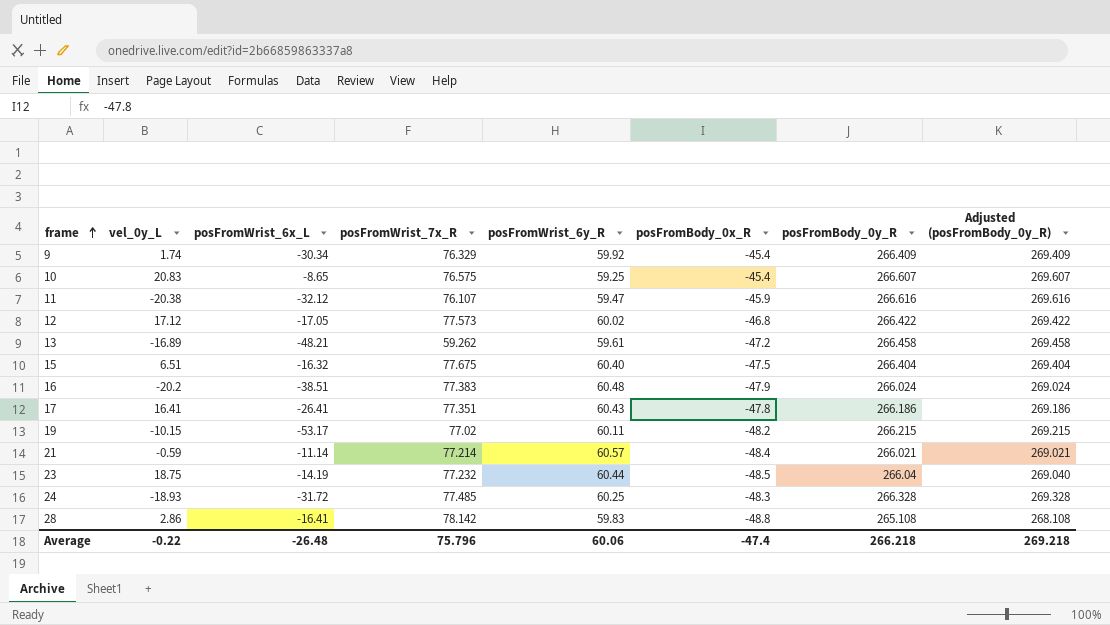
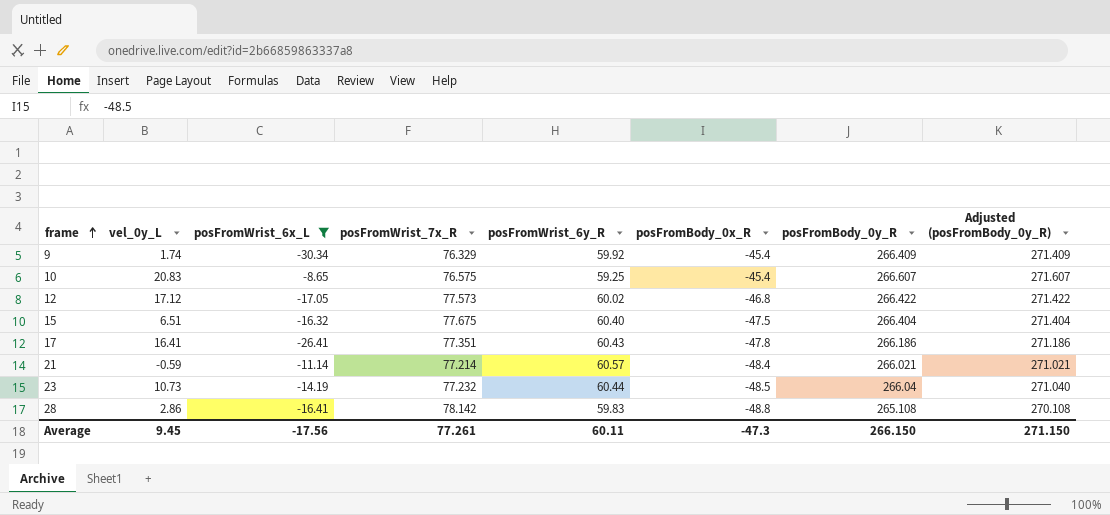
filter: none -> posFromWrist_6x_L >= -30.34
column Adjusted (posFromBody_0y_R) | formula: [posFromBody_0y_R] + 3 -> [posFromBody_0y_R] + 5
23 | vel_0y_L: 18.75 -> 10.73
Average | vel_0y_L: -0.22 -> 9.45
Average | posFromWrist_6x_L: -26.48 -> -17.56
Average | posFromWrist_7x_R: 75.796 -> 77.261
Average | posFromWrist_6y_R: 60.06 -> 60.11
Average | posFromBody_0x_R: -47.4 -> -47.3
Average | posFromBody_0y_R: 266.218 -> 266.150
Average | Adjusted (posFromBody_0y_R): 269.218 -> 271.150

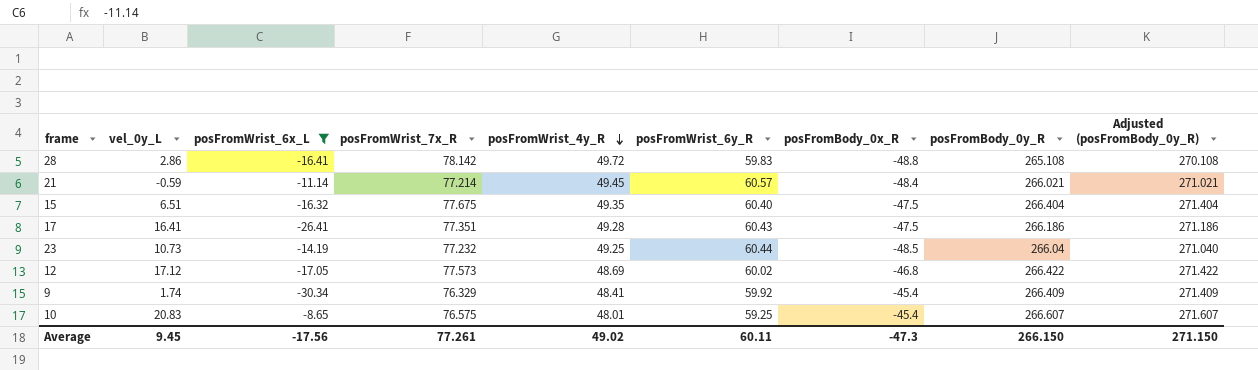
row order: frame ascending -> posFromWrist_4y_R descending
column posFromWrist_4y_R | position: none -> 5
17 | posFromBody_0x_R: -47.8 -> -47.5

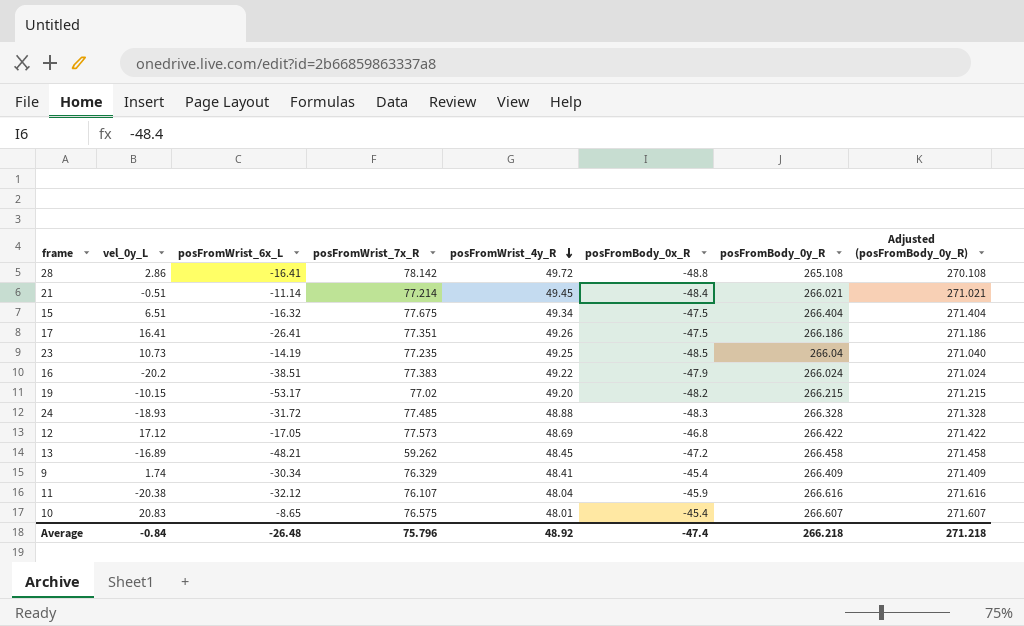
filter: posFromWrist_6x_L >= -30.34 -> none
column posFromWrist_6y_R | position: 6 -> none
21 | vel_0y_L: -0.59 -> -0.51
15 | posFromWrist_4y_R: 49.35 -> 49.34
17 | posFromWrist_4y_R: 49.28 -> 49.26
23 | posFromWrist_7x_R: 77.232 -> 77.235
Average | vel_0y_L: 9.45 -> -0.84
Average | posFromWrist_6x_L: -17.56 -> -26.48
Average | posFromWrist_7x_R: 77.261 -> 75.796
Average | posFromWrist_4y_R: 49.02 -> 48.92
Average | posFromBody_0x_R: -47.3 -> -47.4
Average | posFromBody_0y_R: 266.150 -> 266.218
Average | Adjusted (posFromBody_0y_R): 271.150 -> 271.218

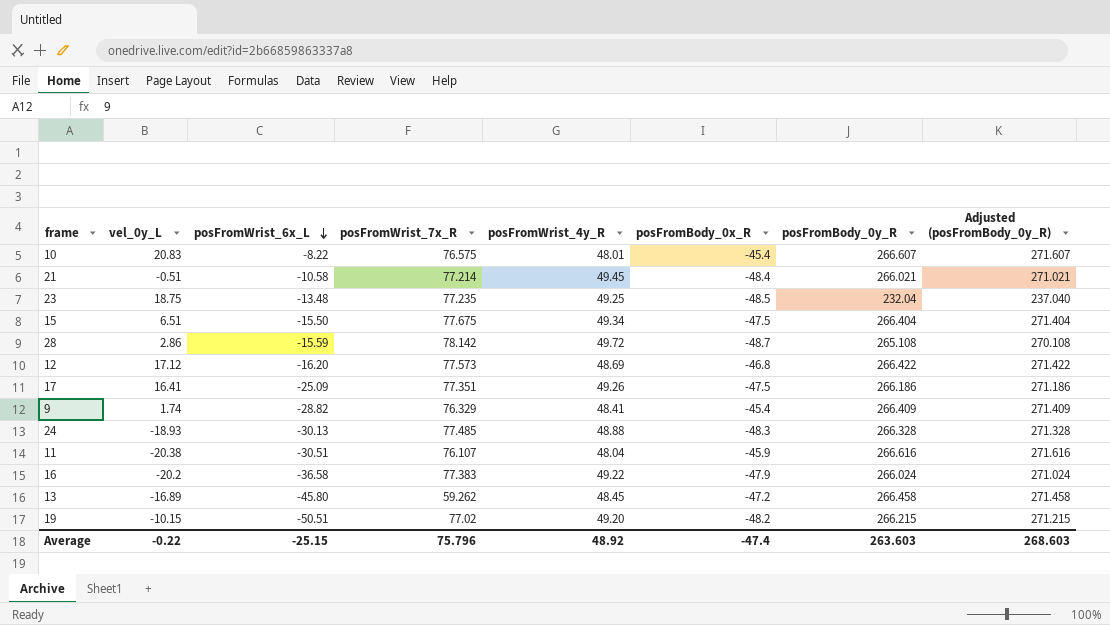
row order: posFromWrist_4y_R descending -> posFromWrist_6x_L descending
10 | posFromWrist_6x_L: -8.65 -> -8.22
21 | posFromWrist_6x_L: -11.14 -> -10.58
23 | vel_0y_L: 10.73 -> 18.75
23 | posFromWrist_6x_L: -14.19 -> -13.48
23 | posFromBody_0y_R: 266.04 -> 232.04
23 | Adjusted (posFromBody_0y_R): 271.040 -> 237.040
15 | posFromWrist_6x_L: -16.32 -> -15.50
28 | posFromWrist_6x_L: -16.41 -> -15.59
28 | posFromBody_0x_R: -48.8 -> -48.7
12 | posFromWrist_6x_L: -17.05 -> -16.20
17 | posFromWrist_6x_L: -26.41 -> -25.09
9 | posFromWrist_6x_L: -30.34 -> -28.82
24 | posFromWrist_6x_L: -31.72 -> -30.13
11 | posFromWrist_6x_L: -32.12 -> -30.51
16 | posFromWrist_6x_L: -38.51 -> -36.58
13 | posFromWrist_6x_L: -48.21 -> -45.80
19 | posFromWrist_6x_L: -53.17 -> -50.51
Average | vel_0y_L: -0.84 -> -0.22
Average | posFromWrist_6x_L: -26.48 -> -25.15
Average | posFromBody_0y_R: 266.218 -> 263.603
Average | Adjusted (posFromBody_0y_R): 271.218 -> 268.603

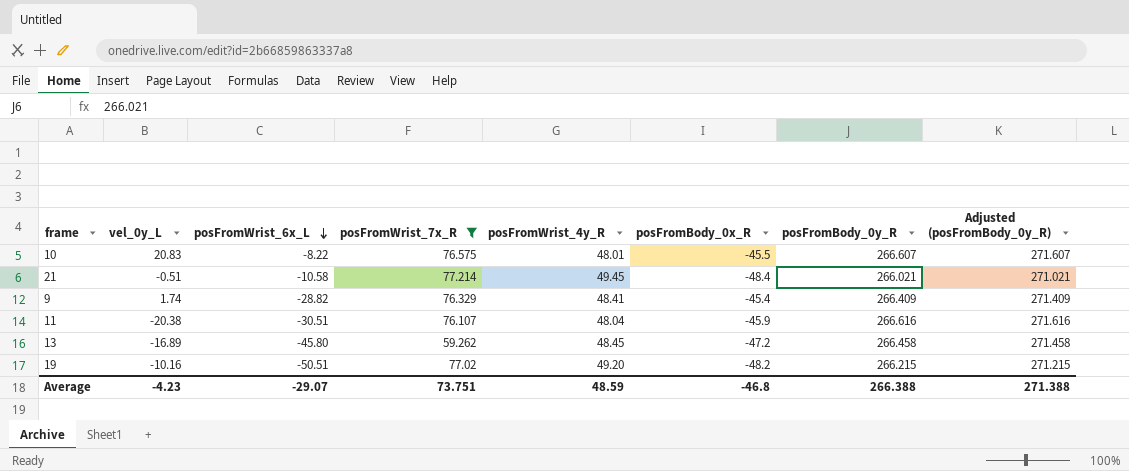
filter: none -> posFromWrist_7x_R <= 77.214
10 | posFromBody_0x_R: -45.4 -> -45.5
19 | vel_0y_L: -10.15 -> -10.16
Average | vel_0y_L: -0.22 -> -4.23
Average | posFromWrist_6x_L: -25.15 -> -29.07
Average | posFromWrist_7x_R: 75.796 -> 73.751
Average | posFromWrist_4y_R: 48.92 -> 48.59
Average | posFromBody_0x_R: -47.4 -> -46.8
Average | posFromBody_0y_R: 263.603 -> 266.388
Average | Adjusted (posFromBody_0y_R): 268.603 -> 271.388

